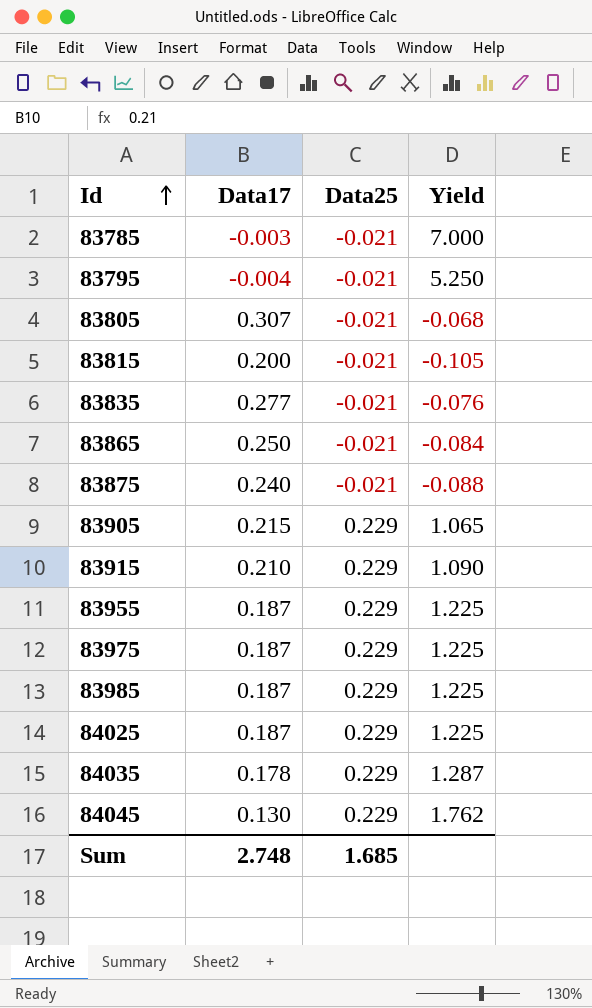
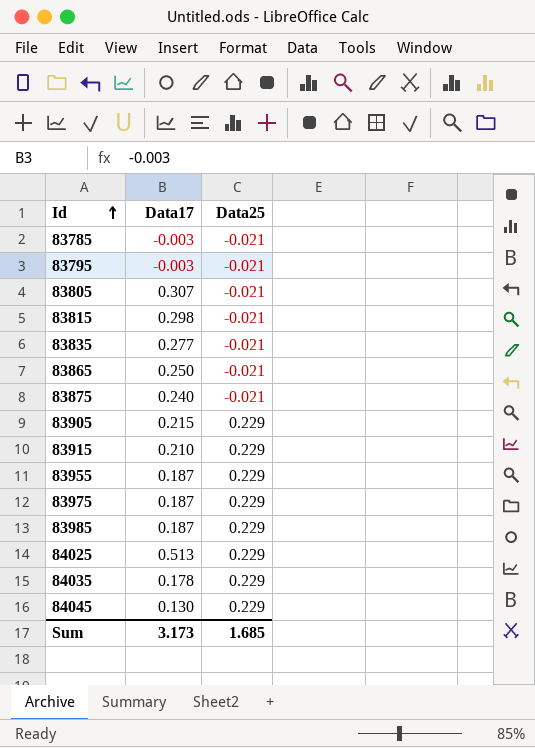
column Yield | formula: [Data25] / [Data17] -> none
83795 | Data17: -0.004 -> -0.003
83815 | Data17: 0.200 -> 0.298
84025 | Data17: 0.187 -> 0.513
Sum | Data17: 2.748 -> 3.173

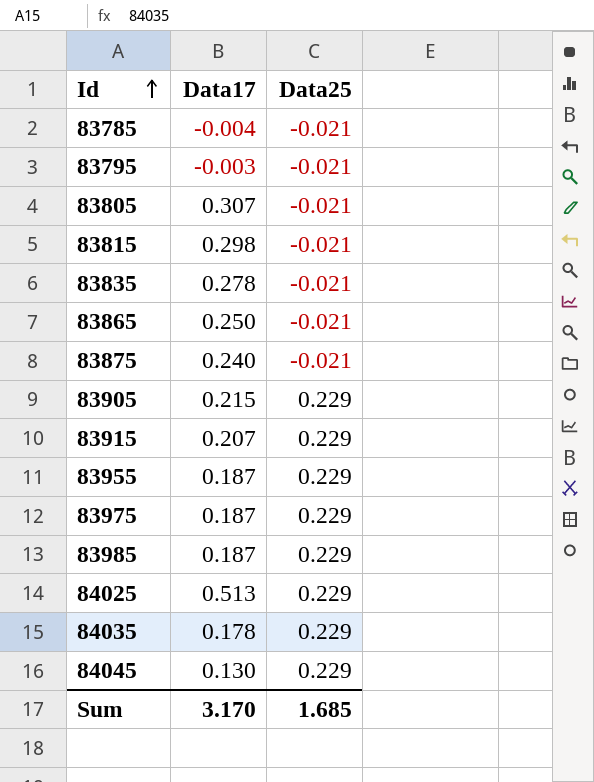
83785 | Data17: -0.003 -> -0.004
83835 | Data17: 0.277 -> 0.278
83915 | Data17: 0.210 -> 0.207
Sum | Data17: 3.173 -> 3.170

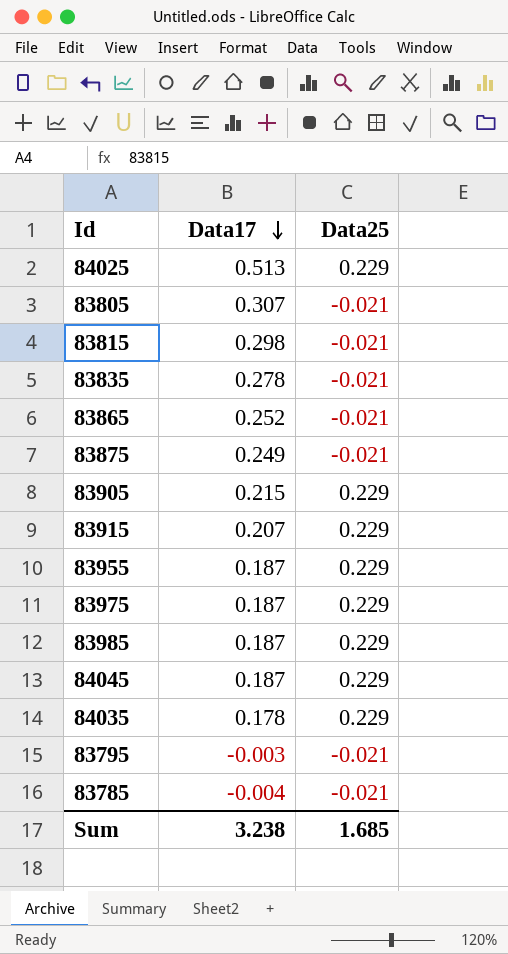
row order: Id ascending -> Data17 descending
83865 | Data17: 0.250 -> 0.252
83875 | Data17: 0.240 -> 0.249
84045 | Data17: 0.130 -> 0.187
Sum | Data17: 3.170 -> 3.238

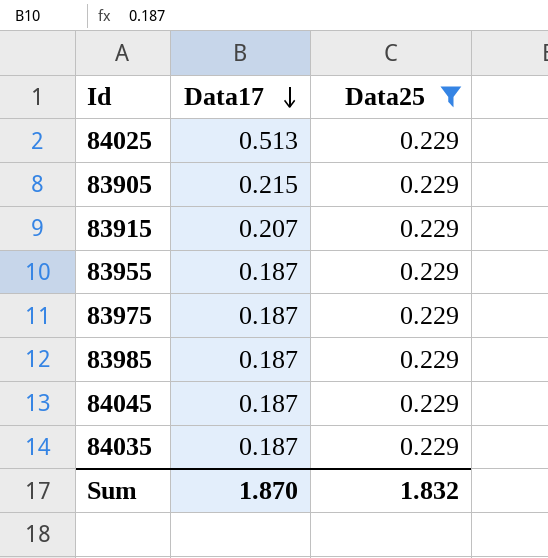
filter: none -> Data25 = 0.229
84035 | Data17: 0.178 -> 0.187
Sum | Data17: 3.238 -> 1.870
Sum | Data25: 1.685 -> 1.832

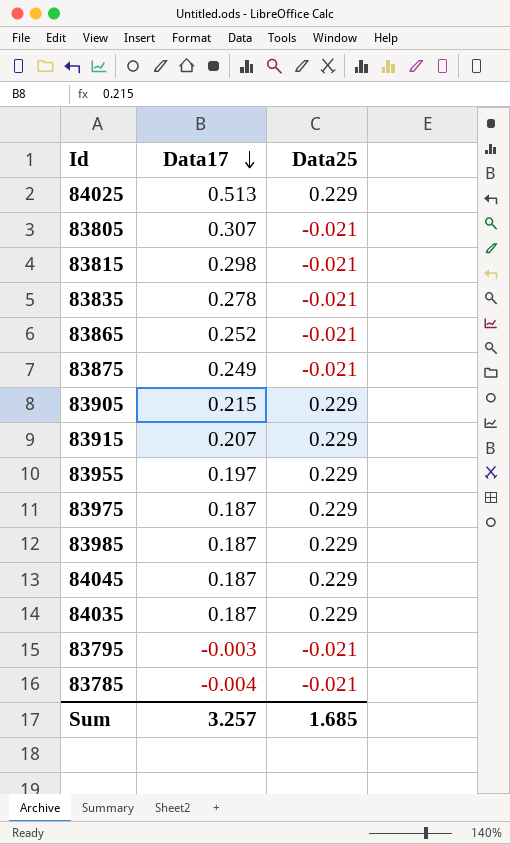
filter: Data25 = 0.229 -> none
83955 | Data17: 0.187 -> 0.197
Sum | Data17: 1.870 -> 3.257
Sum | Data25: 1.832 -> 1.685

